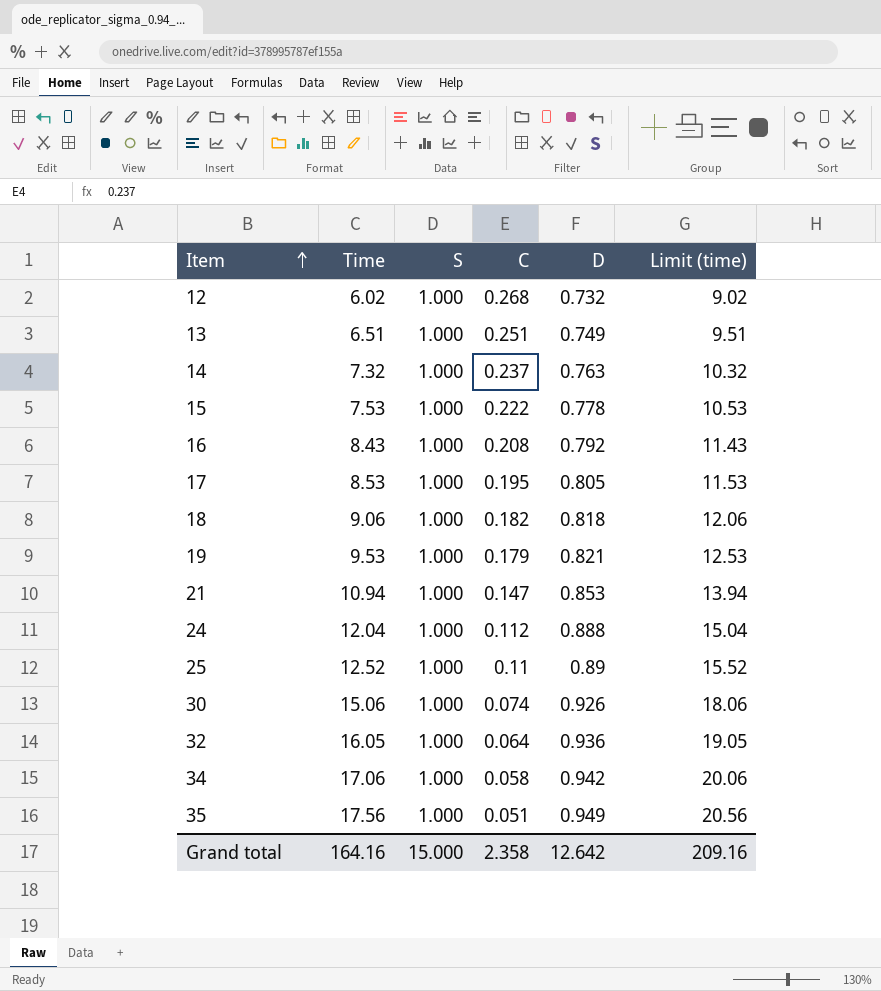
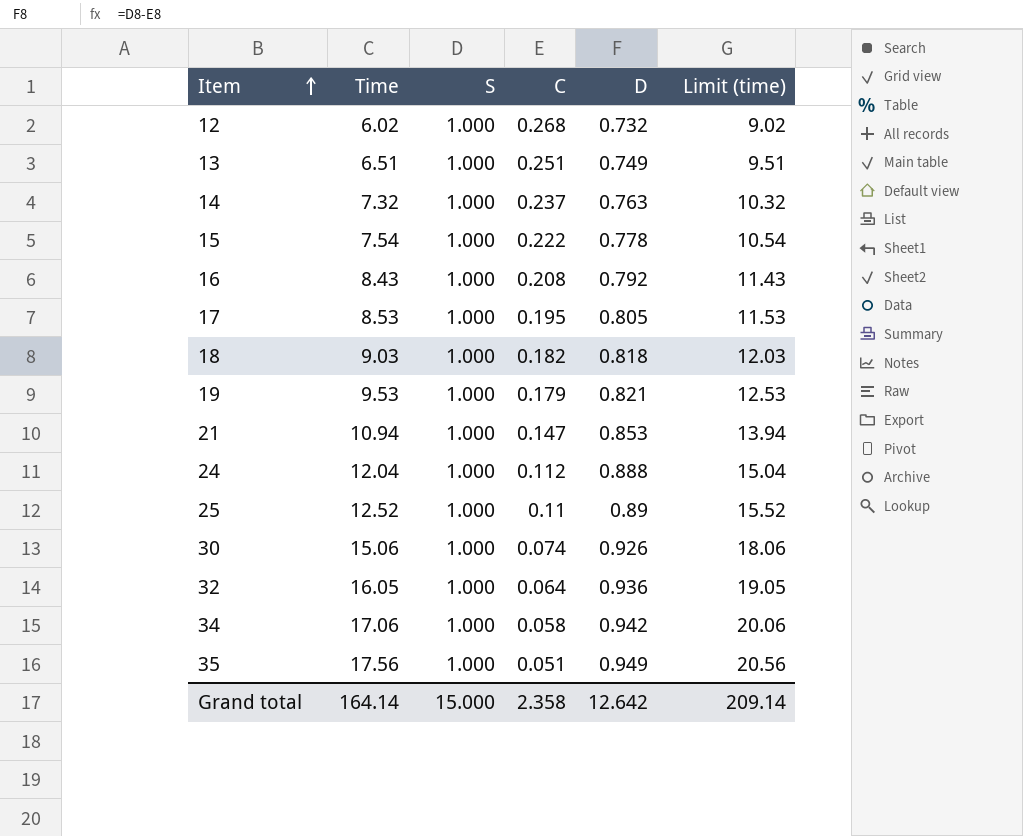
15 | Time: 7.53 -> 7.54
15 | Limit (time): 10.53 -> 10.54
18 | Time: 9.06 -> 9.03
18 | Limit (time): 12.06 -> 12.03
Grand total | Time: 164.16 -> 164.14
Grand total | Limit (time): 209.16 -> 209.14

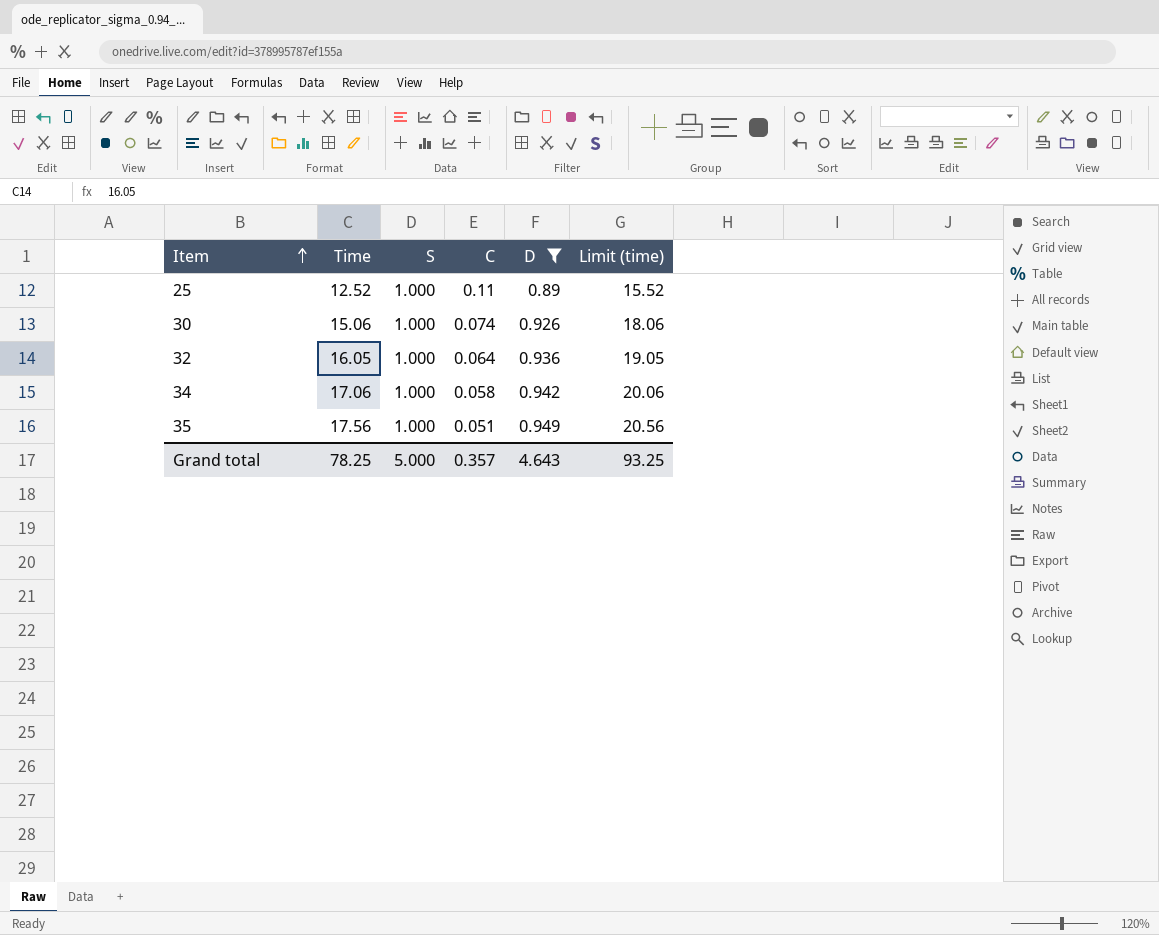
filter: none -> D >= 0.89
Grand total | Time: 164.14 -> 78.25
Grand total | S: 15.000 -> 5.000
Grand total | C: 2.358 -> 0.357
Grand total | D: 12.642 -> 4.643
Grand total | Limit (time): 209.14 -> 93.25

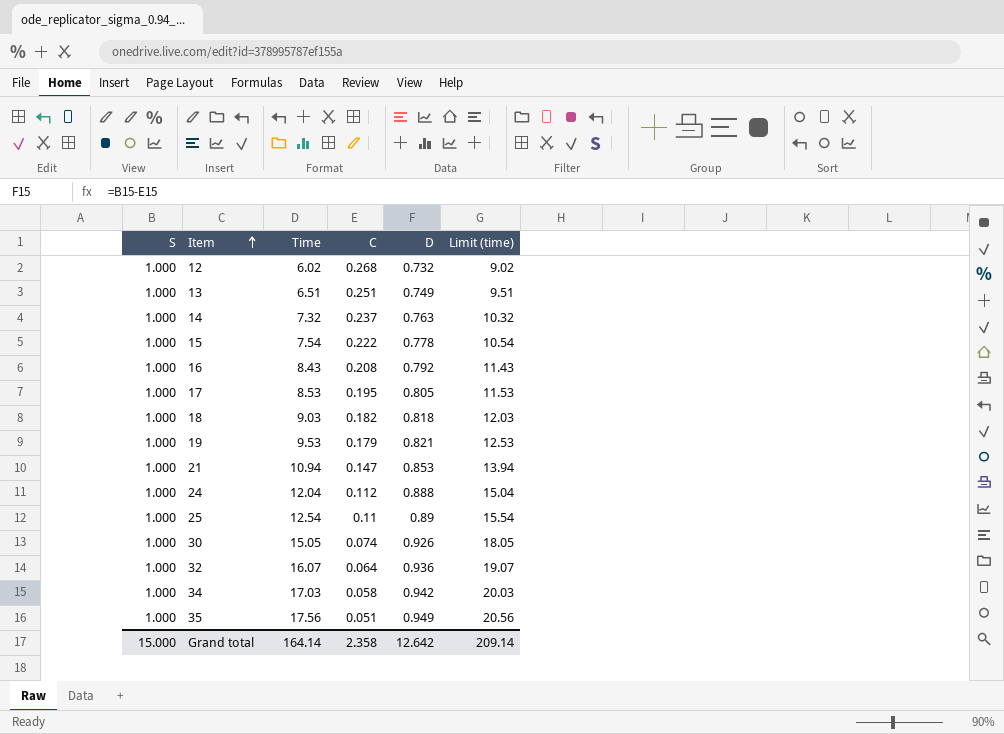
filter: D >= 0.89 -> none
column S | position: 3 -> 1
25 | Time: 12.52 -> 12.54
25 | Limit (time): 15.52 -> 15.54
30 | Time: 15.06 -> 15.05
30 | Limit (time): 18.06 -> 18.05
32 | Time: 16.05 -> 16.07
32 | Limit (time): 19.05 -> 19.07
34 | Time: 17.06 -> 17.03
34 | Limit (time): 20.06 -> 20.03
Grand total | S: 5.000 -> 15.000
Grand total | Time: 78.25 -> 164.14
Grand total | C: 0.357 -> 2.358
Grand total | D: 4.643 -> 12.642
Grand total | Limit (time): 93.25 -> 209.14

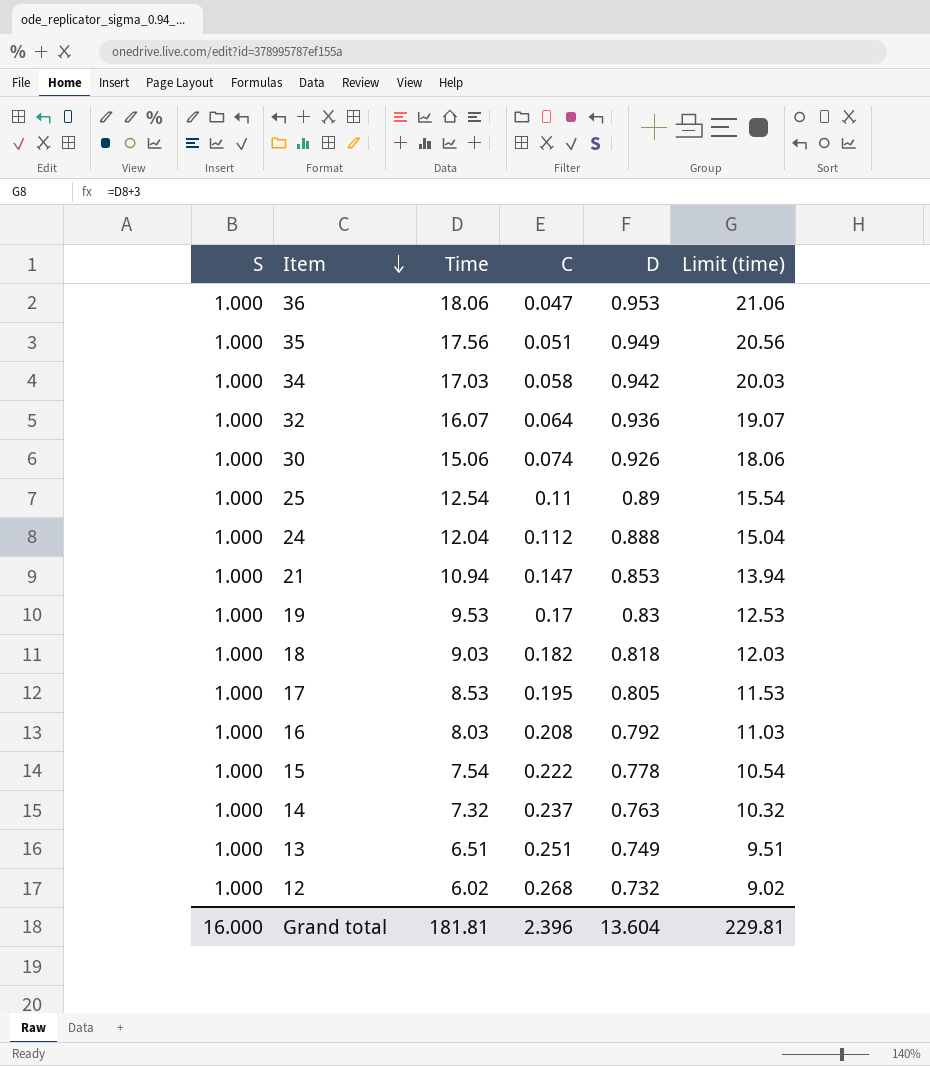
row order: Item ascending -> Item descending
row 36: none -> 1.000 | 18.06 | 0.047 | 0.953 | 21.06
30 | Time: 15.05 -> 15.06
30 | Limit (time): 18.05 -> 18.06
19 | C: 0.179 -> 0.17
19 | D: 0.821 -> 0.83
16 | Time: 8.43 -> 8.03
16 | Limit (time): 11.43 -> 11.03
Grand total | S: 15.000 -> 16.000
Grand total | Time: 164.14 -> 181.81
Grand total | C: 2.358 -> 2.396
Grand total | D: 12.642 -> 13.604
Grand total | Limit (time): 209.14 -> 229.81

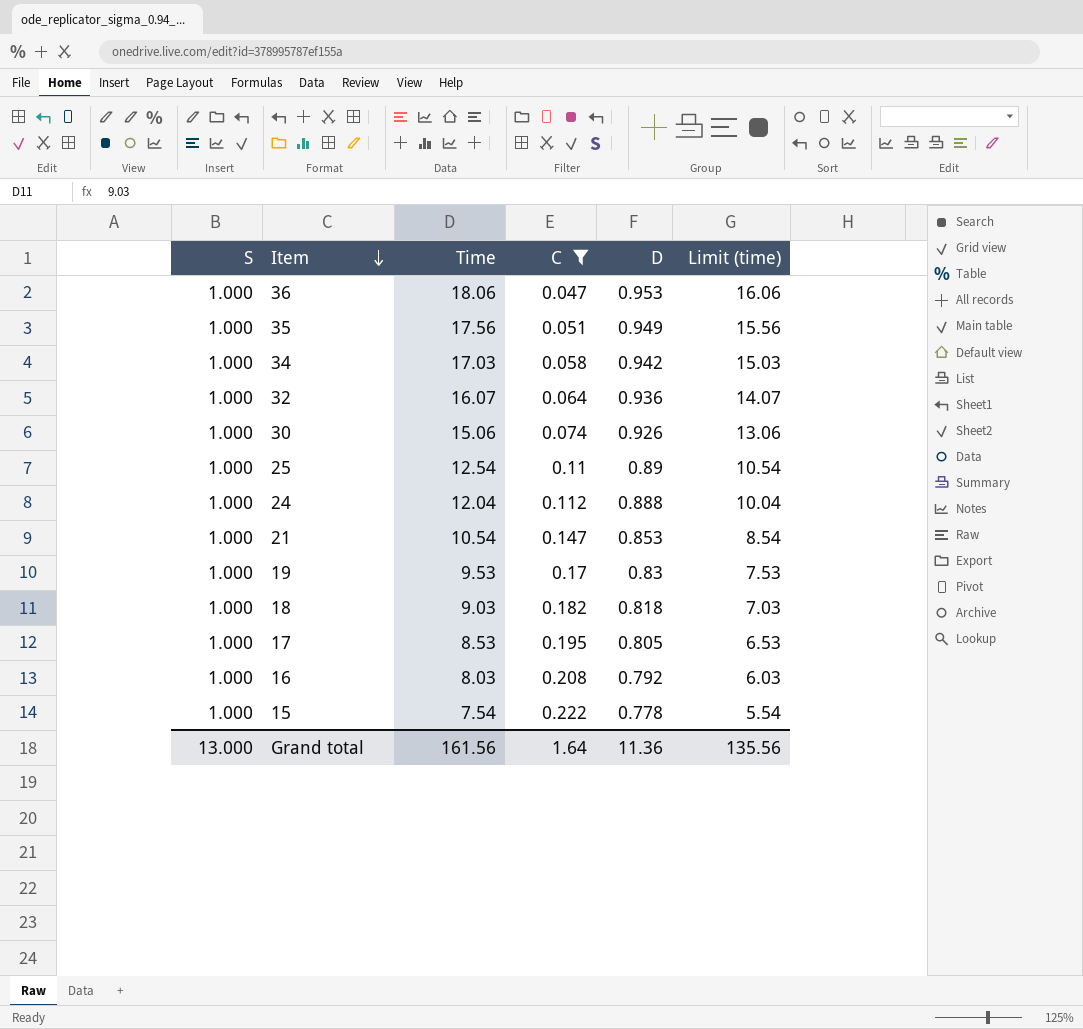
filter: none -> C <= 0.222
column Limit (time) | formula: [Time] + 3 -> [Time] - 2
21 | Time: 10.94 -> 10.54
Grand total | S: 16.000 -> 13.000
Grand total | Time: 181.81 -> 161.56
Grand total | C: 2.396 -> 1.64
Grand total | D: 13.604 -> 11.36
Grand total | Limit (time): 229.81 -> 135.56

